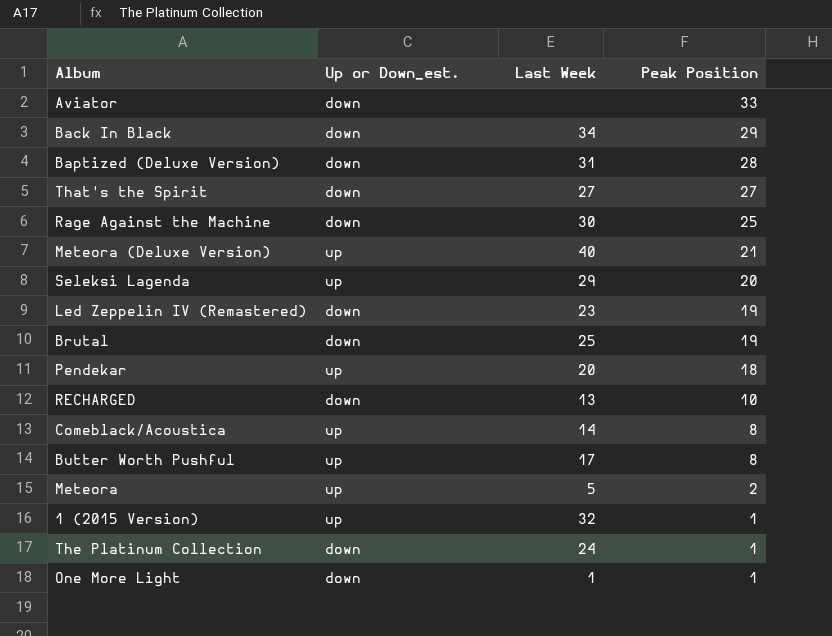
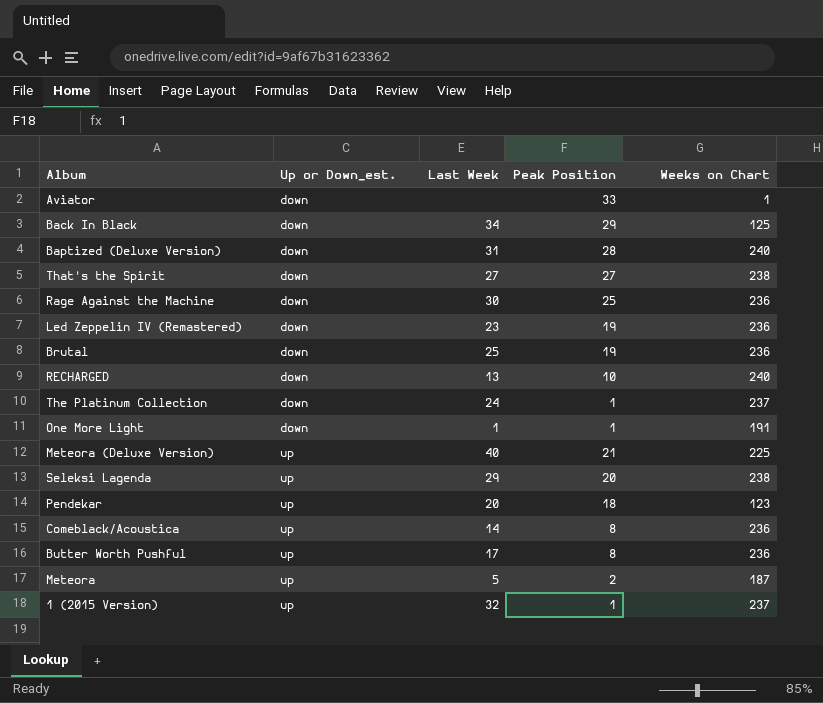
row order: Peak Position descending -> Up or Down_est. ascending
column Weeks on Chart | position: none -> 5

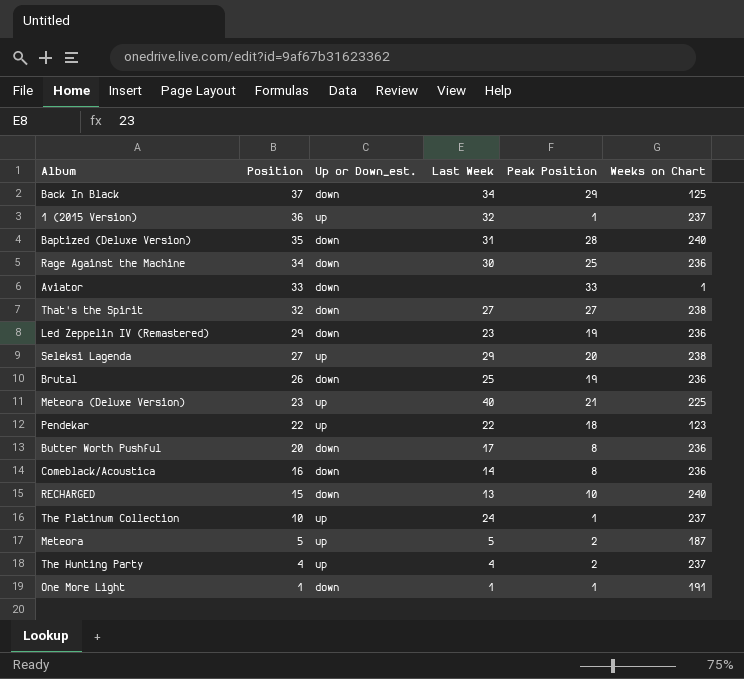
row order: Up or Down_est. ascending -> Position descending
column Position | position: none -> 2
Pendekar | Last Week: 20 -> 22
Butter Worth Pushful | Up or Down_est.: up -> down
Comeblack/Acoustica | Up or Down_est.: up -> down
The Platinum Collection | Up or Down_est.: down -> up
row The Hunting Party: none -> 4 | up | 4 | 2 | 237

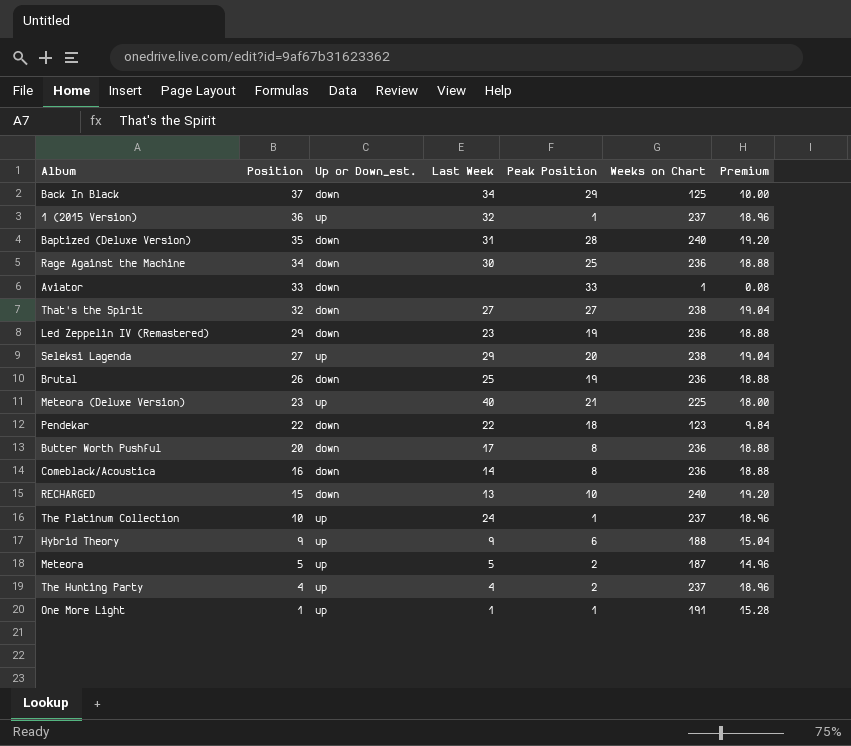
column Premium | formula: none -> [Weeks on Chart] * 0.08
Pendekar | Up or Down_est.: up -> down
row Hybrid Theory: none -> 9 | up | 9 | 6 | 188 | 15.04
One More Light | Up or Down_est.: down -> up

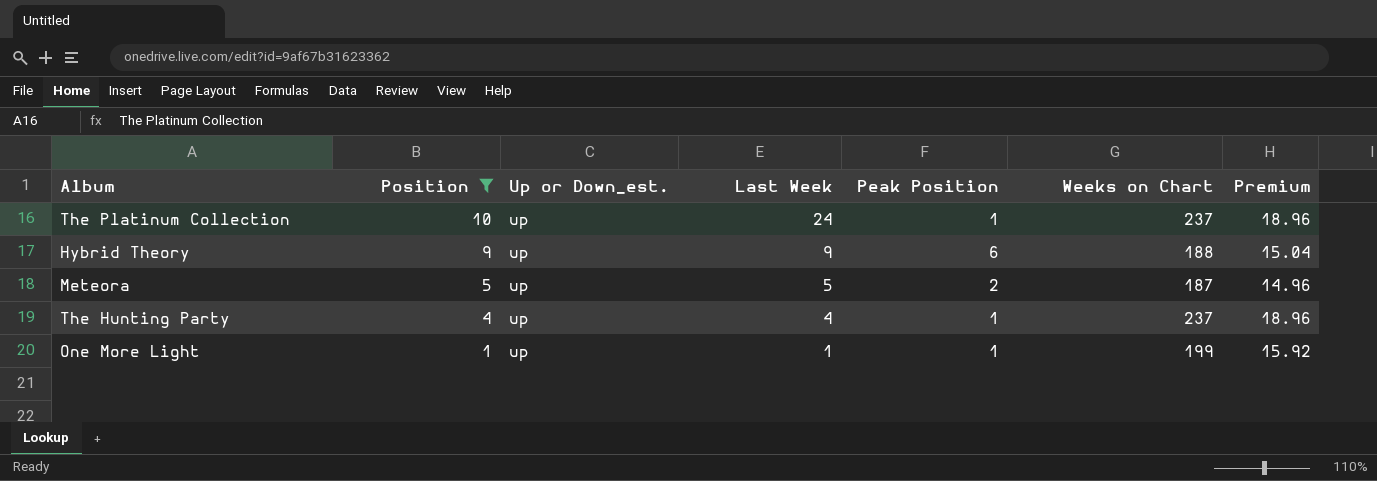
filter: none -> Position <= 10
The Hunting Party | Peak Position: 2 -> 1
One More Light | Weeks on Chart: 191 -> 199
One More Light | Premium: 15.28 -> 15.92

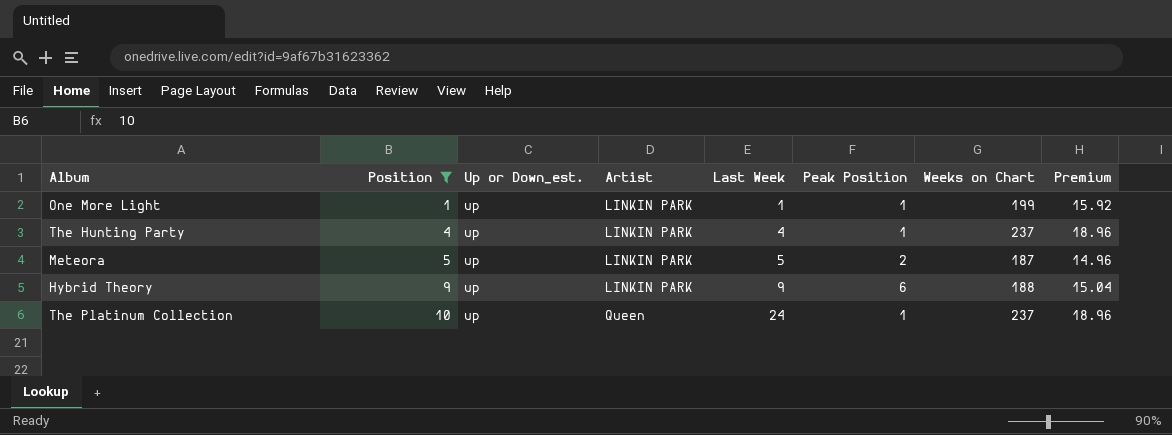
row order: Position descending -> Position ascending
column Artist | position: none -> 4

